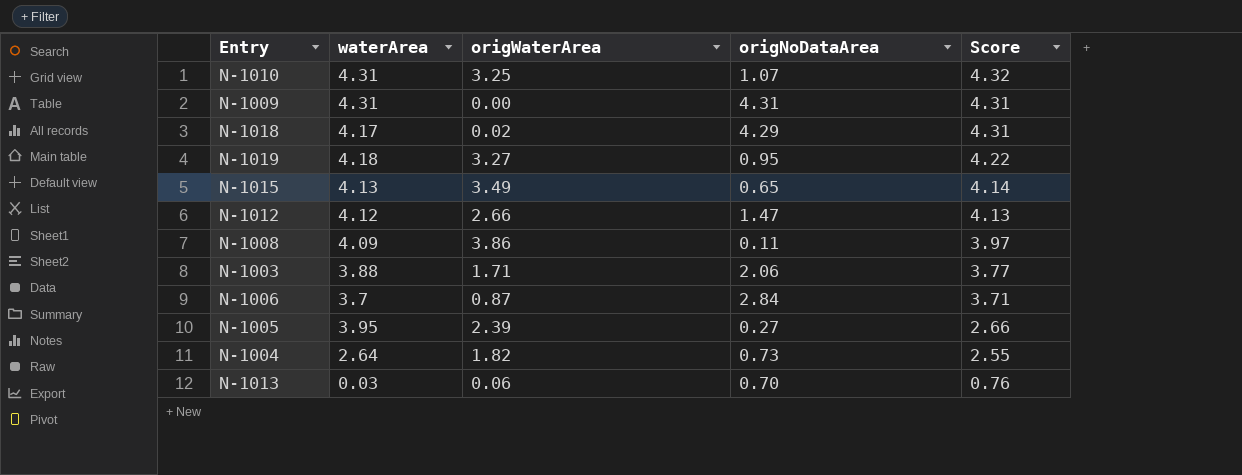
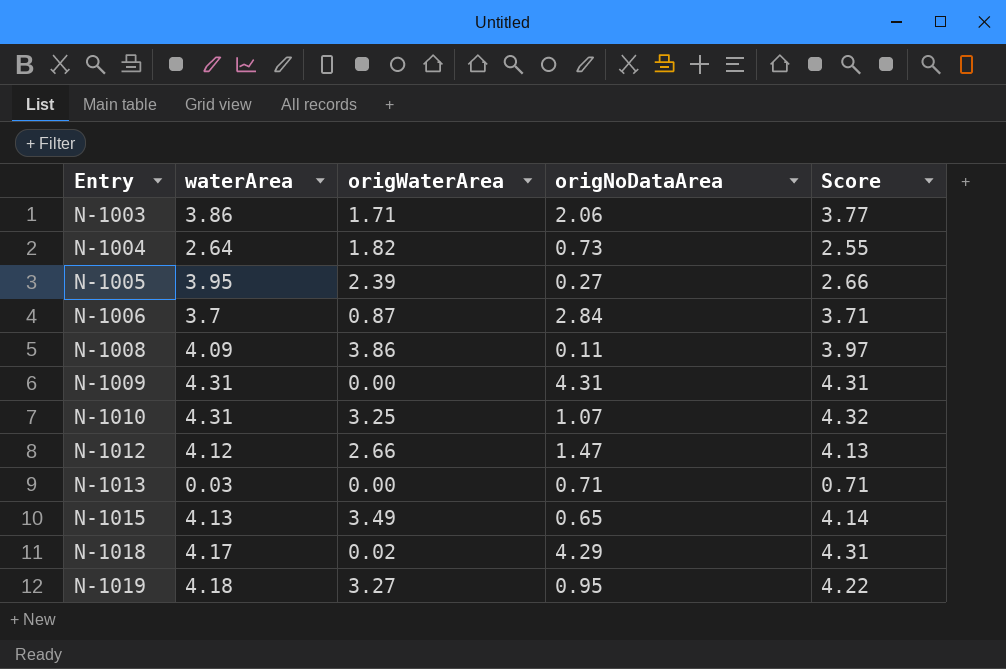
row order: Score descending -> Entry ascending
N-1003 | waterArea: 3.88 -> 3.86
N-1013 | origWaterArea: 0.06 -> 0.00
N-1013 | origNoDataArea: 0.70 -> 0.71
N-1013 | Score: 0.76 -> 0.71

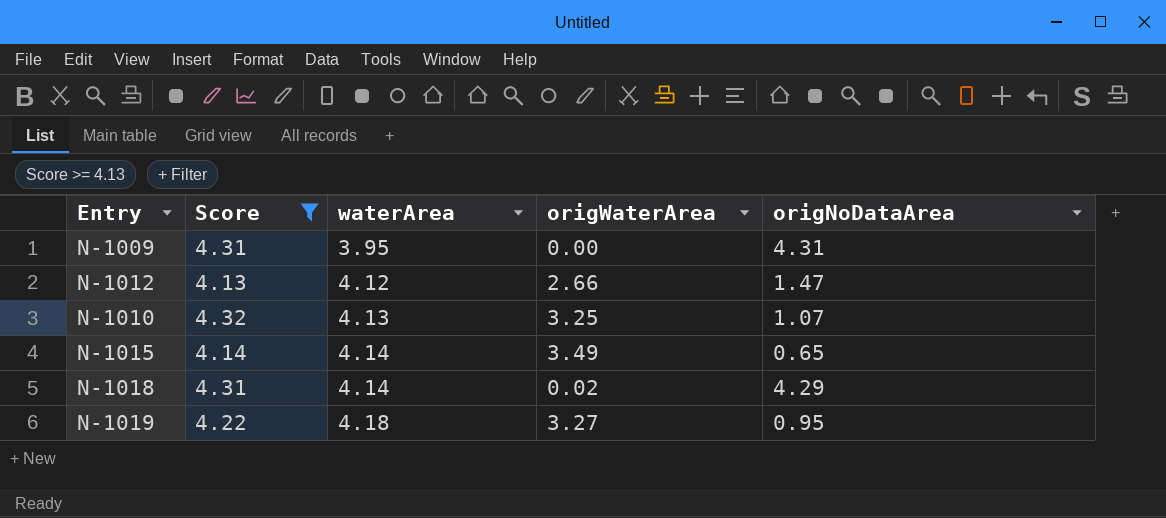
filter: none -> Score >= 4.13
row order: Entry ascending -> waterArea ascending
column Score | position: 5 -> 2
N-1009 | waterArea: 4.31 -> 3.95
N-1010 | waterArea: 4.31 -> 4.13
N-1015 | waterArea: 4.13 -> 4.14
N-1018 | waterArea: 4.17 -> 4.14

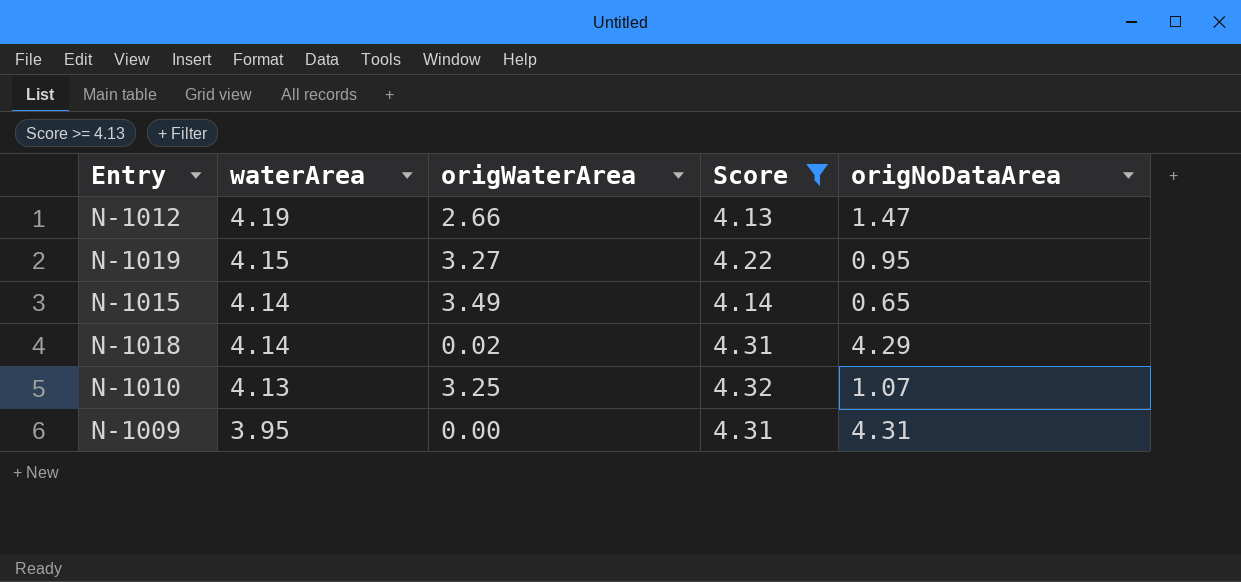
row order: waterArea ascending -> waterArea descending
column Score | position: 2 -> 4
N-1012 | waterArea: 4.12 -> 4.19
N-1019 | waterArea: 4.18 -> 4.15

